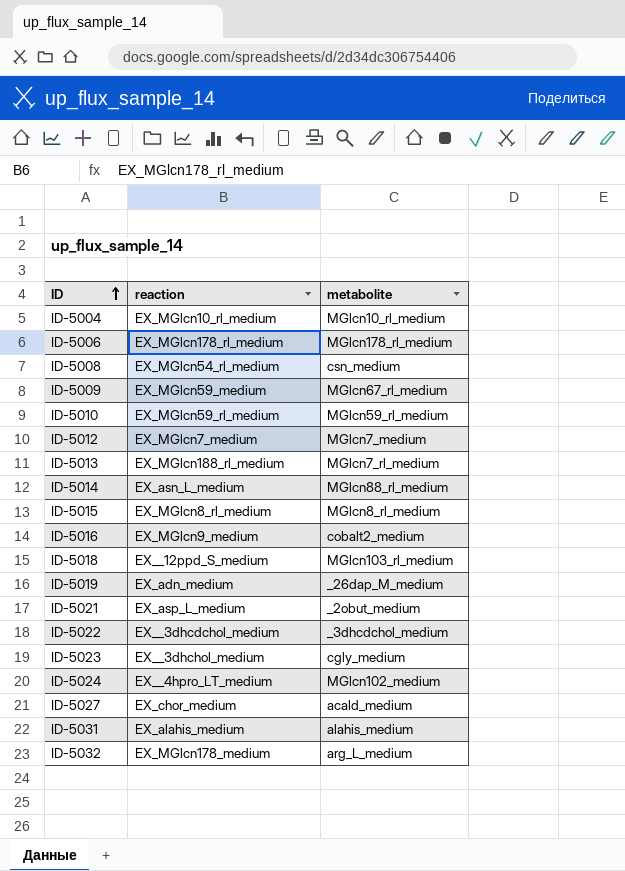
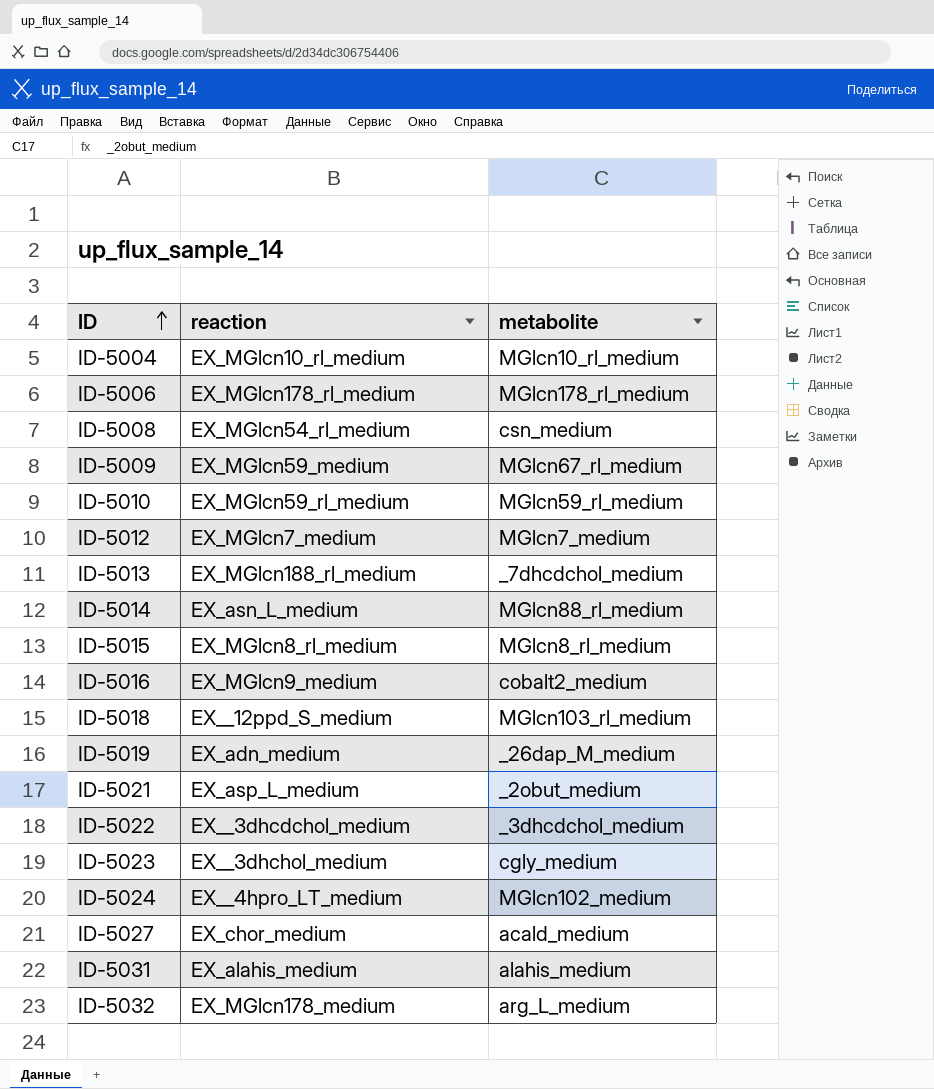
ID-5013 | metabolite: MGlcn7_rl_medium -> _7dhcdchol_medium

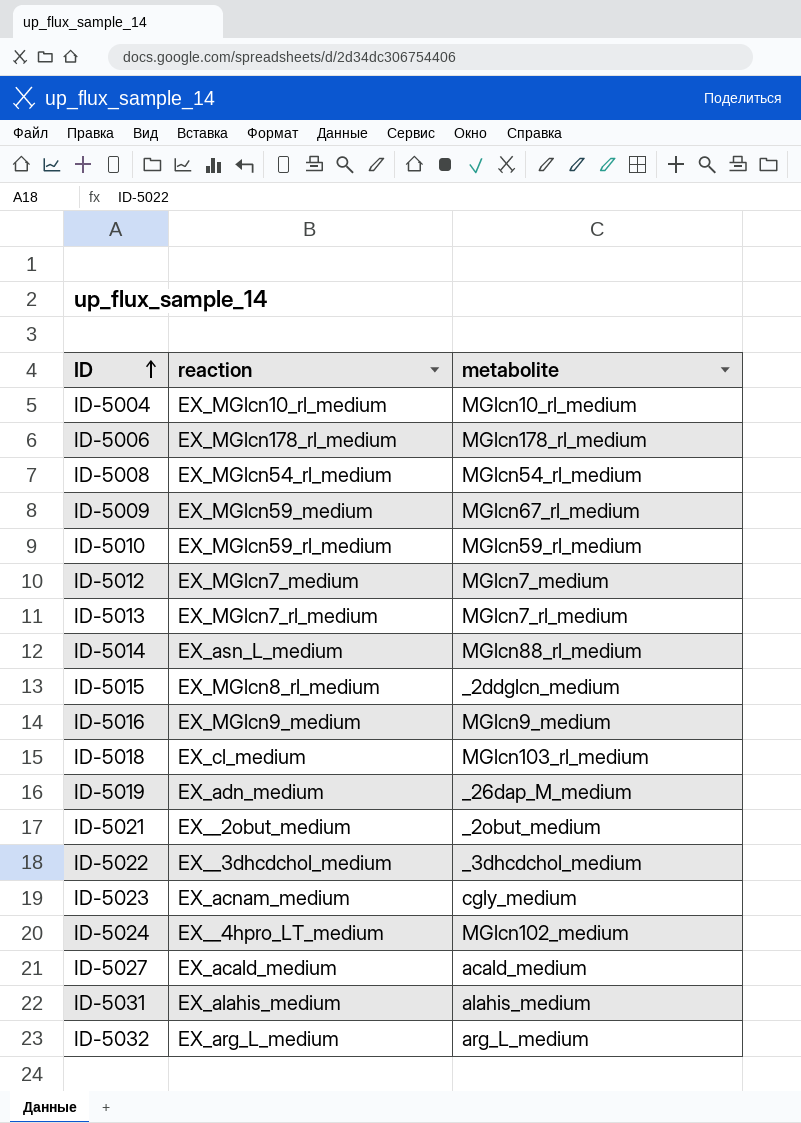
ID-5008 | metabolite: csn_medium -> MGlcn54_rl_medium
ID-5013 | reaction: EX_MGlcn188_rl_medium -> EX_MGlcn7_rl_medium
ID-5013 | metabolite: _7dhcdchol_medium -> MGlcn7_rl_medium
ID-5015 | metabolite: MGlcn8_rl_medium -> _2ddglcn_medium
ID-5016 | metabolite: cobalt2_medium -> MGlcn9_medium
ID-5018 | reaction: EX__12ppd_S_medium -> EX_cl_medium
ID-5021 | reaction: EX_asp_L_medium -> EX__2obut_medium
ID-5023 | reaction: EX__3dhchol_medium -> EX_acnam_medium
ID-5027 | reaction: EX_chor_medium -> EX_acald_medium
ID-5032 | reaction: EX_MGlcn178_medium -> EX_arg_L_medium

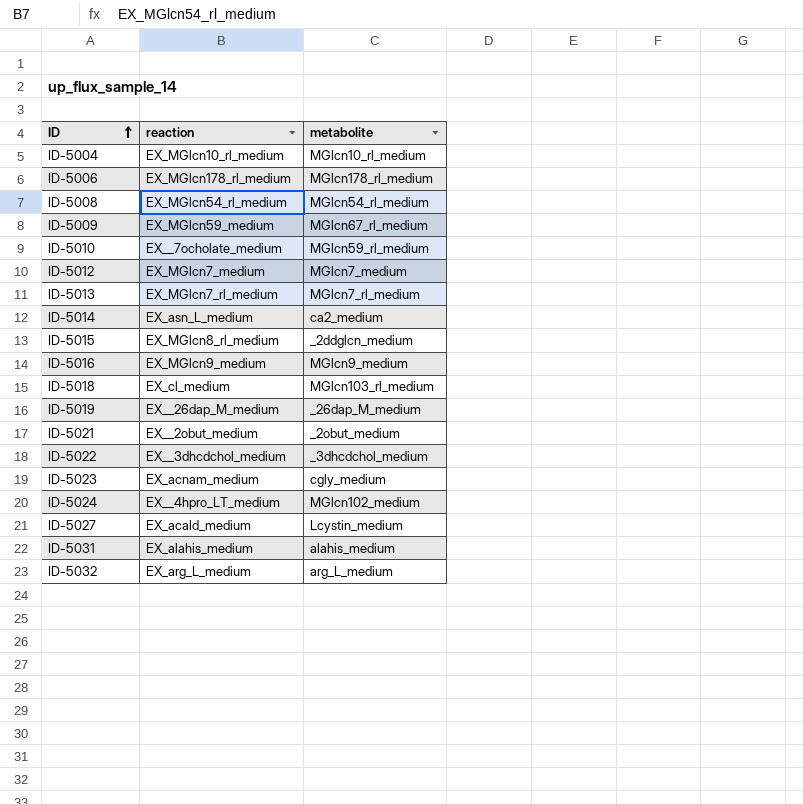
ID-5010 | reaction: EX_MGlcn59_rl_medium -> EX__7ocholate_medium
ID-5014 | metabolite: MGlcn88_rl_medium -> ca2_medium
ID-5019 | reaction: EX_adn_medium -> EX__26dap_M_medium
ID-5027 | metabolite: acald_medium -> Lcystin_medium

